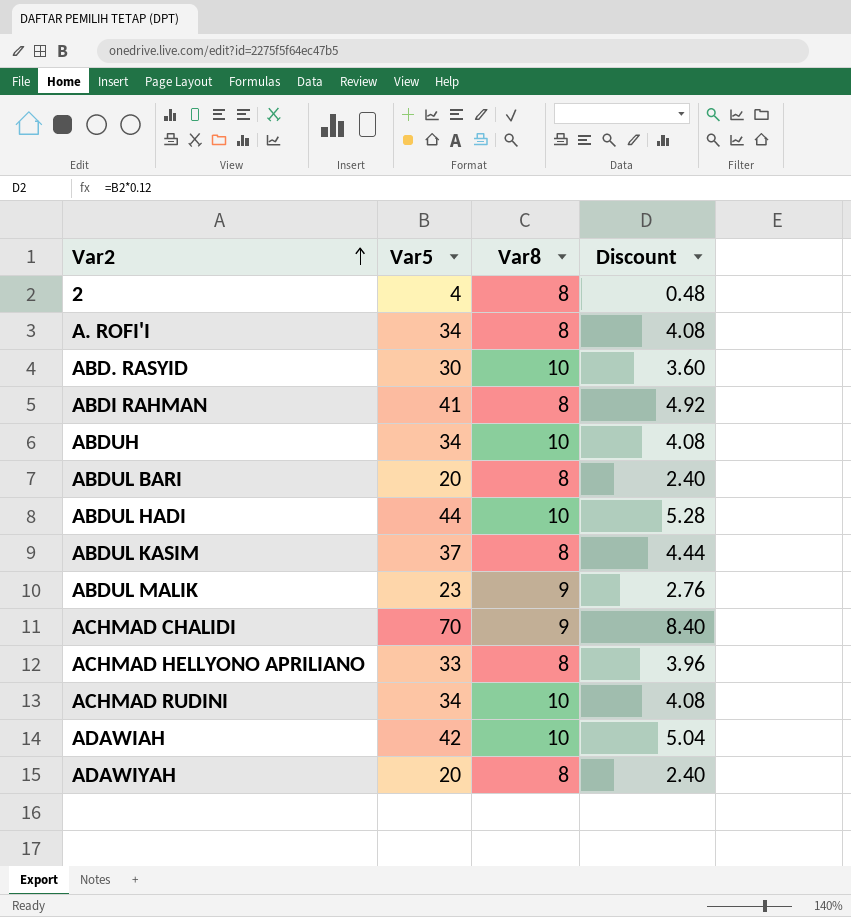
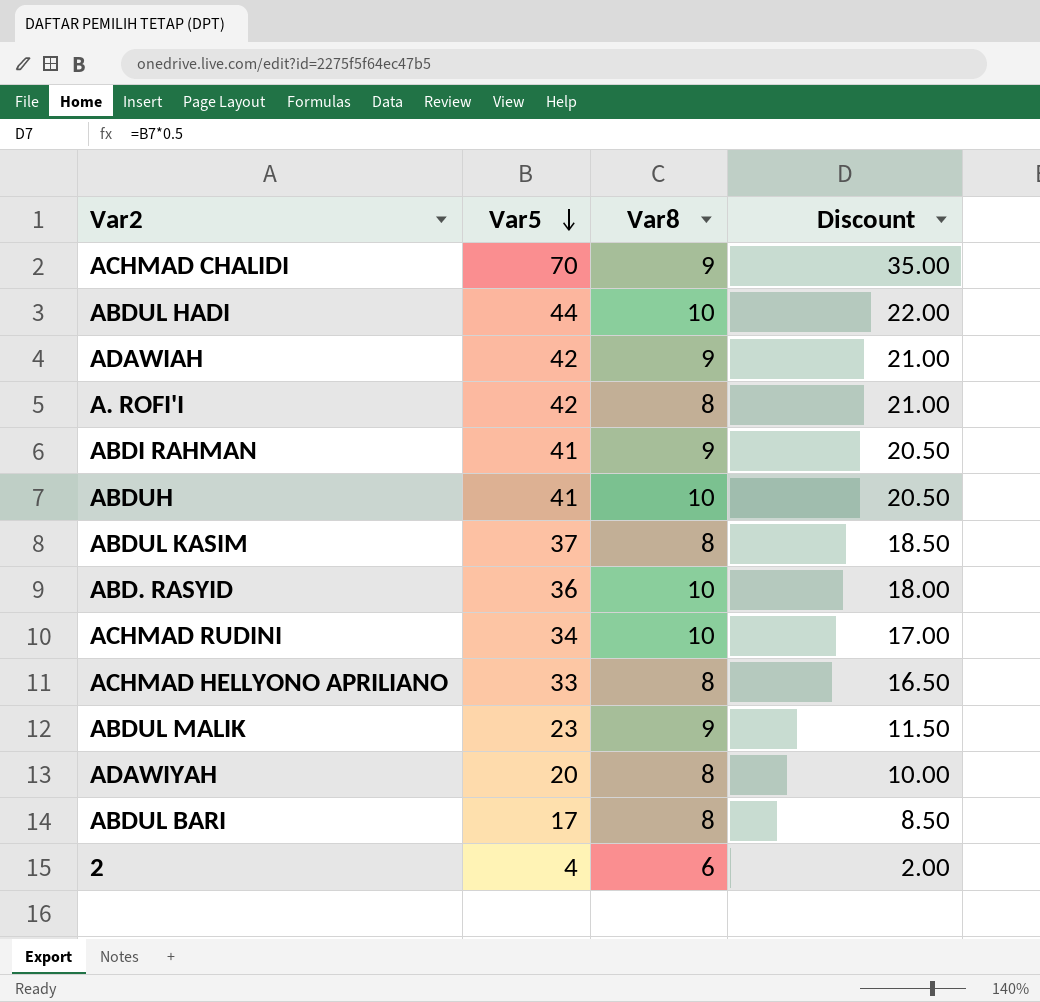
row order: Var2 ascending -> Var5 descending
column Discount | formula: [Var5] * 0.12 -> [Var5] * 0.5
ADAWIAH | Var8: 10 -> 9
A. ROFI'I | Var5: 34 -> 42
ABDI RAHMAN | Var8: 8 -> 9
ABDUH | Var5: 34 -> 41
ABD. RASYID | Var5: 30 -> 36
ABDUL BARI | Var5: 20 -> 17
2 | Var8: 8 -> 6

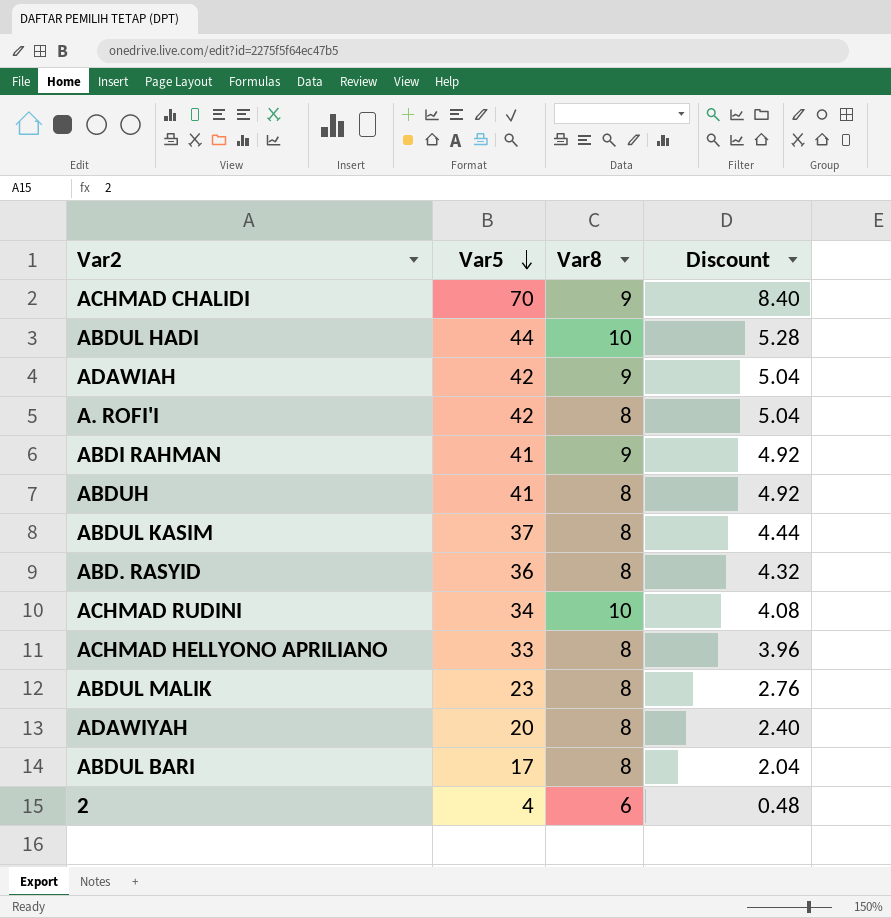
column Discount | formula: [Var5] * 0.5 -> [Var5] * 0.12
ABDUH | Var8: 10 -> 8
ABD. RASYID | Var8: 10 -> 8
ABDUL MALIK | Var8: 9 -> 8

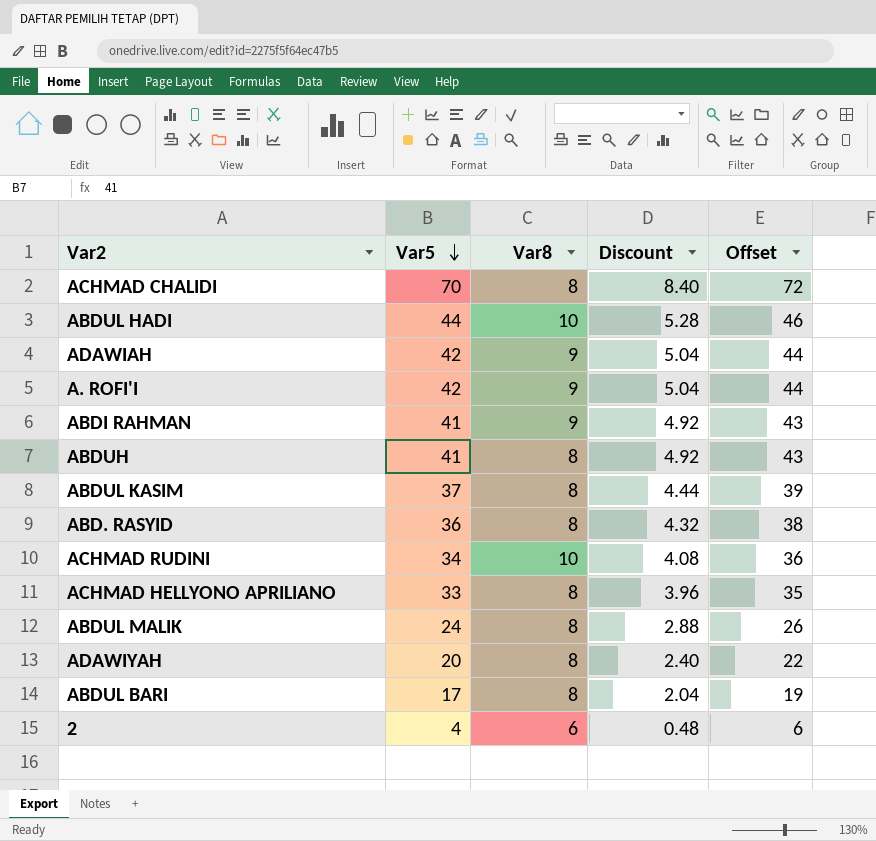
column Offset | formula: none -> [Var5] + 2
ACHMAD CHALIDI | Var8: 9 -> 8
A. ROFI'I | Var8: 8 -> 9
ABDUL MALIK | Var5: 23 -> 24
ABDUL MALIK | Discount: 2.76 -> 2.88

